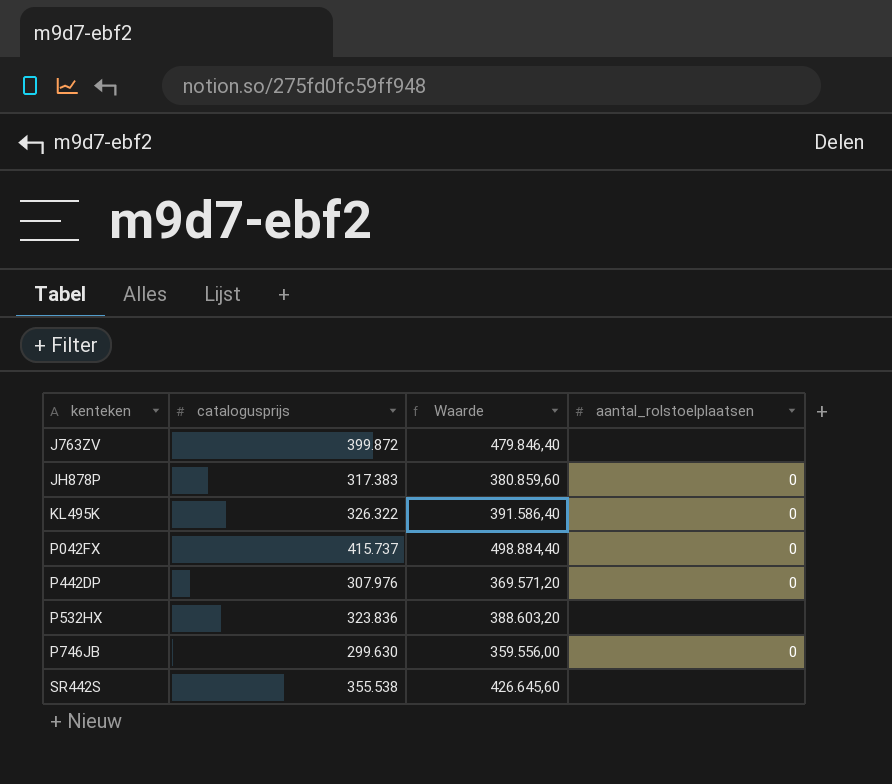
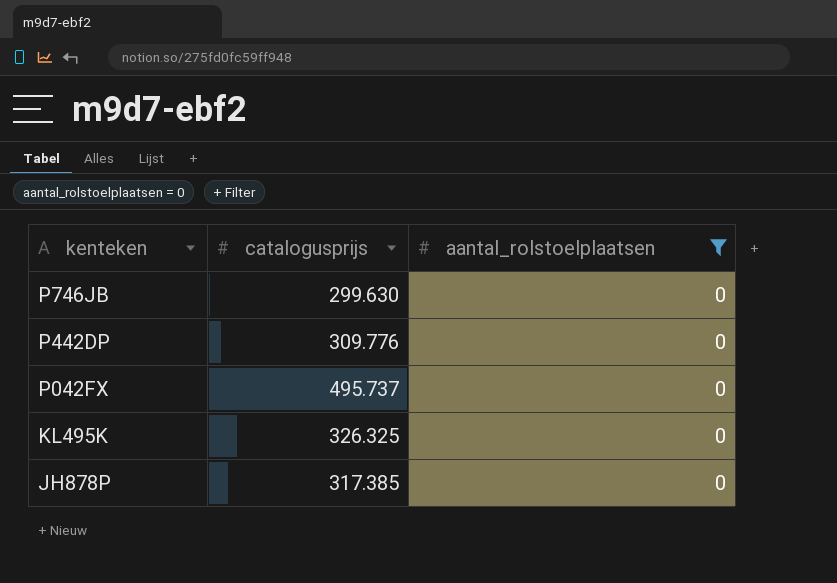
filter: none -> aantal_rolstoelplaatsen = 0
row order: kenteken ascending -> kenteken descending
column Waarde | formula: [catalogusprijs] * 1,2 -> none
P442DP | catalogusprijs: 307.976 -> 309.776
P042FX | catalogusprijs: 415.737 -> 495.737
KL495K | catalogusprijs: 326.322 -> 326.325
JH878P | catalogusprijs: 317.383 -> 317.385

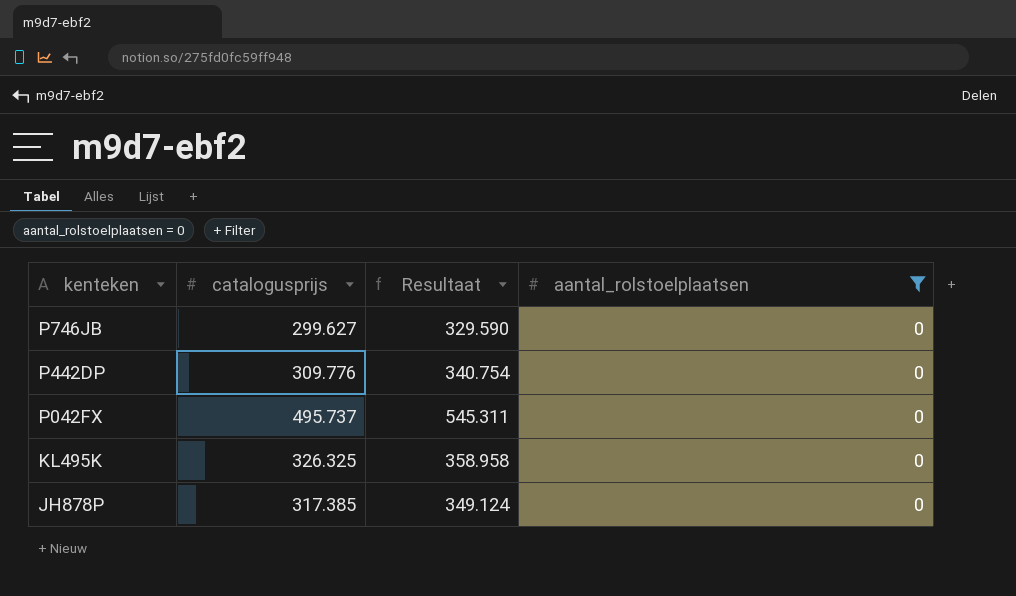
column Resultaat | formula: none -> [catalogusprijs] * 1,1
P746JB | catalogusprijs: 299.630 -> 299.627

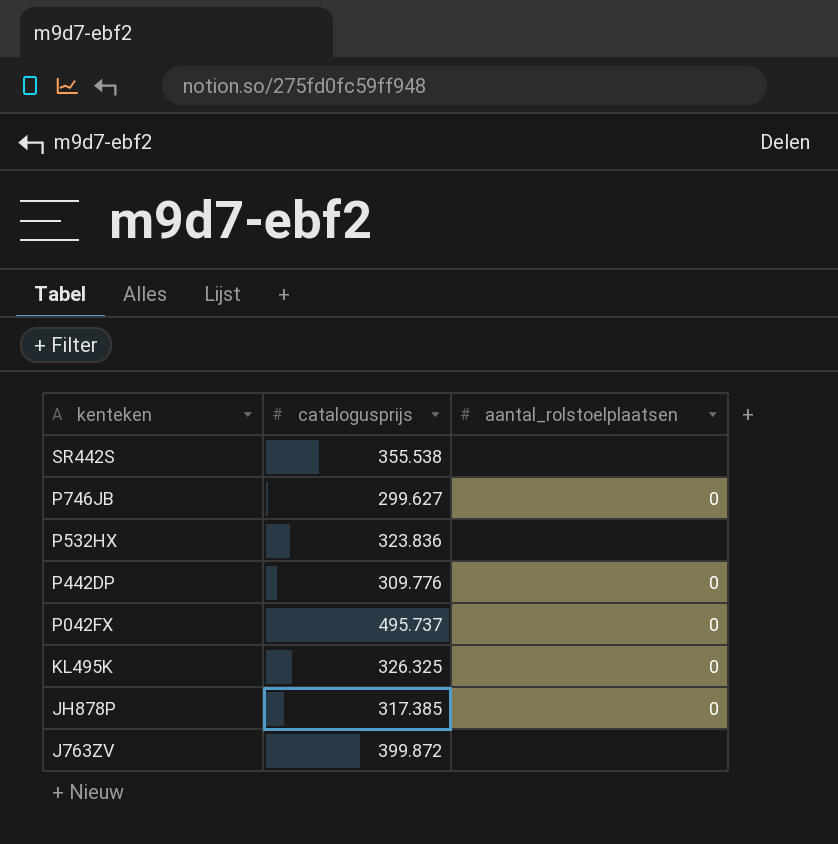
filter: aantal_rolstoelplaatsen = 0 -> none
column Resultaat | formula: [catalogusprijs] * 1,1 -> none

